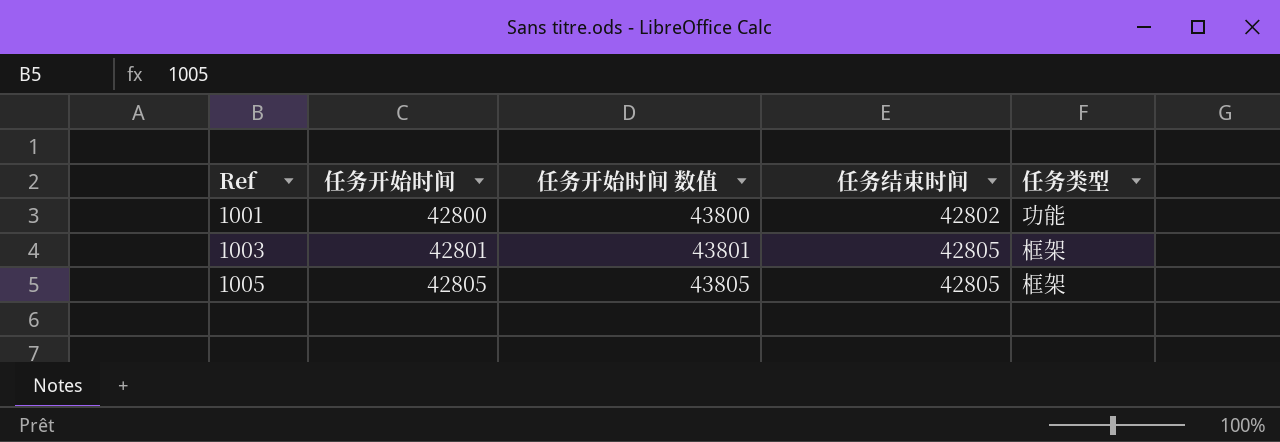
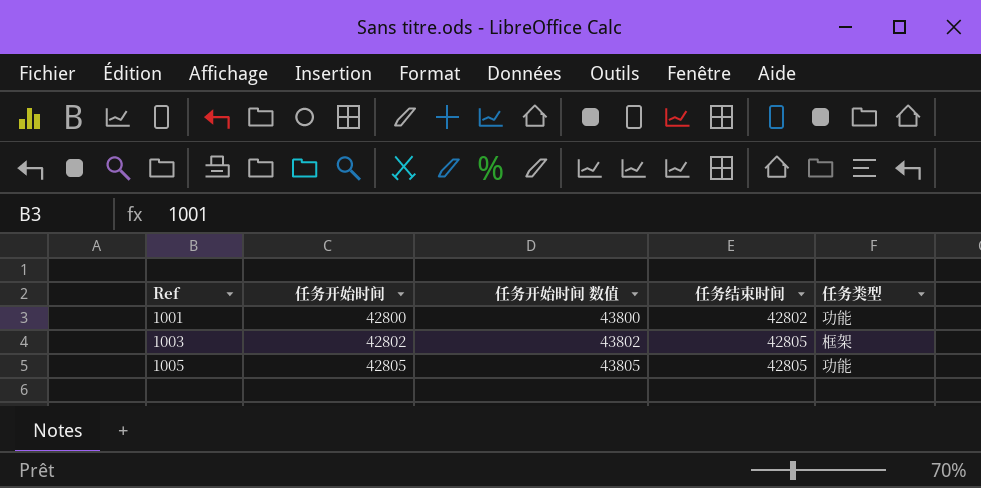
1003 | 任务开始时间: 42801 -> 42802
1003 | 任务开始时间 数值: 43801 -> 43802
1005 | 任务类型: 框架 -> 功能

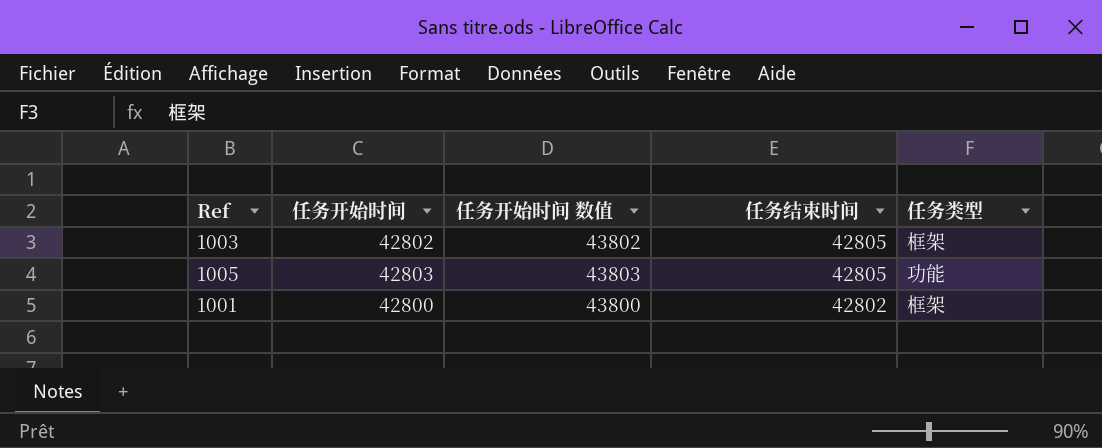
row order: Ref ascending -> 任务结束时间 descending
1005 | 任务开始时间: 42805 -> 42803
1005 | 任务开始时间 数值: 43805 -> 43803
1001 | 任务类型: 功能 -> 框架

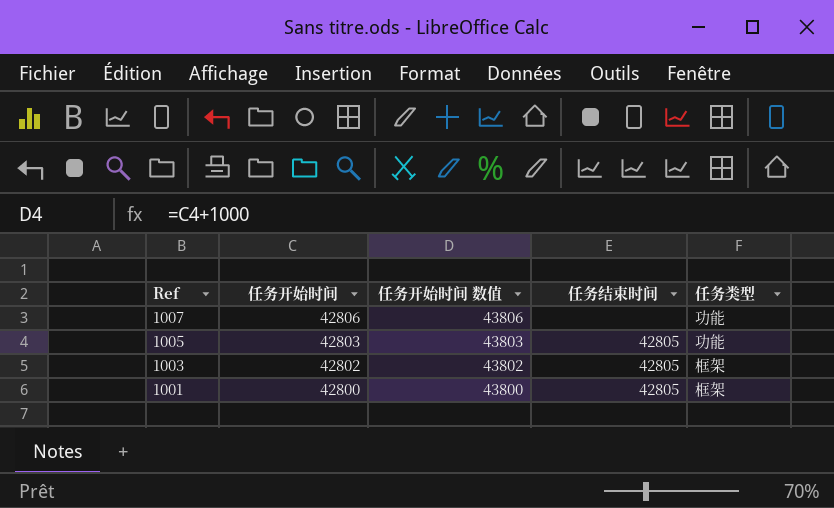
row order: 任务结束时间 descending -> Ref descending
row 1007: none -> 42806 | 43806 | none | 功能
1001 | 任务结束时间: 42802 -> 42805

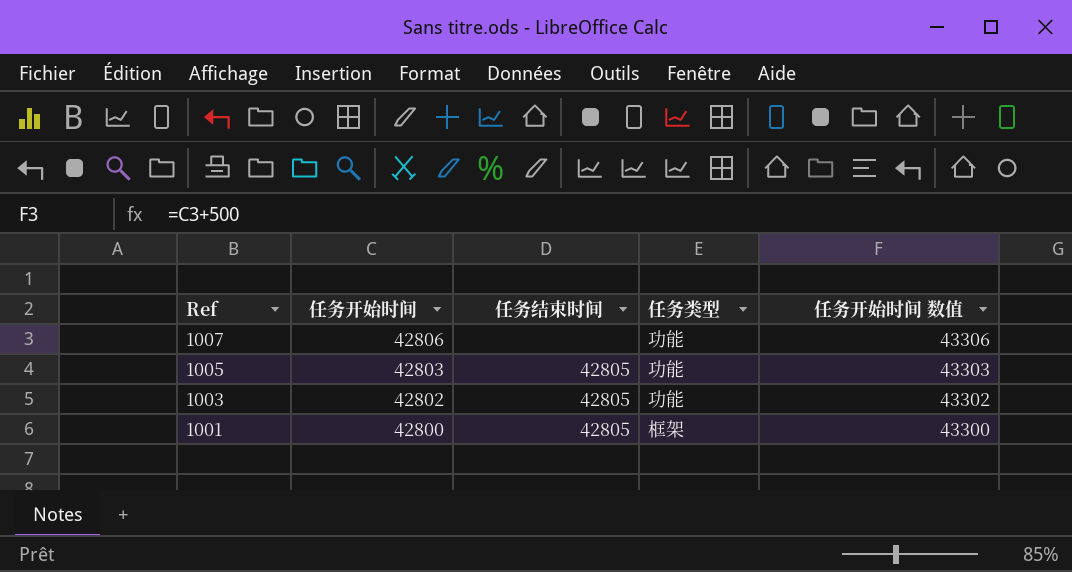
column 任务开始时间 数值 | formula: [任务开始时间] + 1000 -> [任务开始时间] + 500
column 任务开始时间 数值 | position: 3 -> 5
1003 | 任务类型: 框架 -> 功能

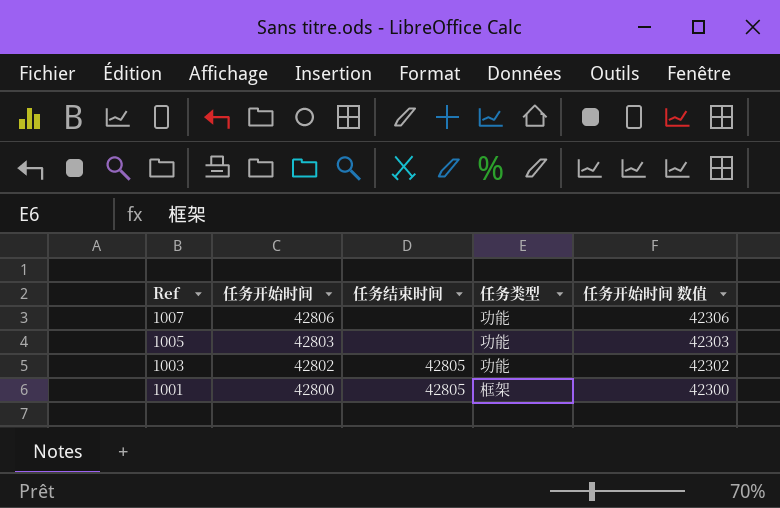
column 任务开始时间 数值 | formula: [任务开始时间] + 500 -> [任务开始时间] - 500
1005 | 任务结束时间: 42805 -> none

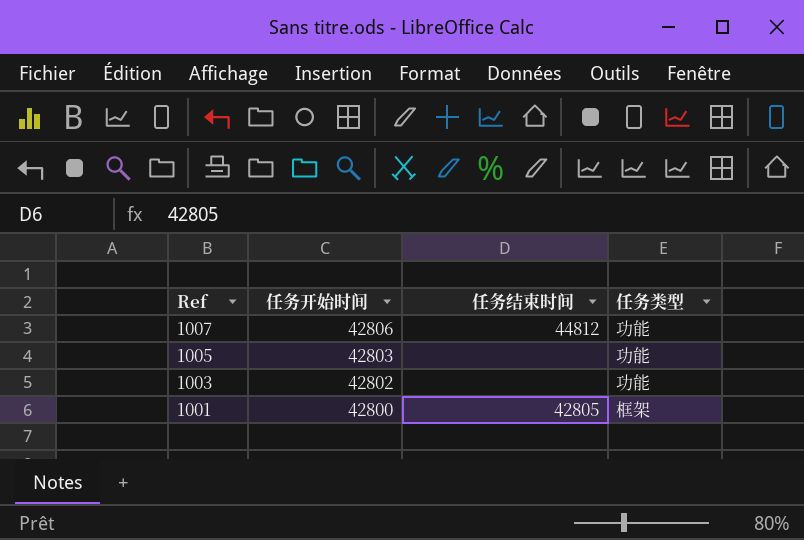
column 任务开始时间 数值 | formula: [任务开始时间] - 500 -> none
1007 | 任务结束时间: none -> 44812
1003 | 任务结束时间: 42805 -> none

